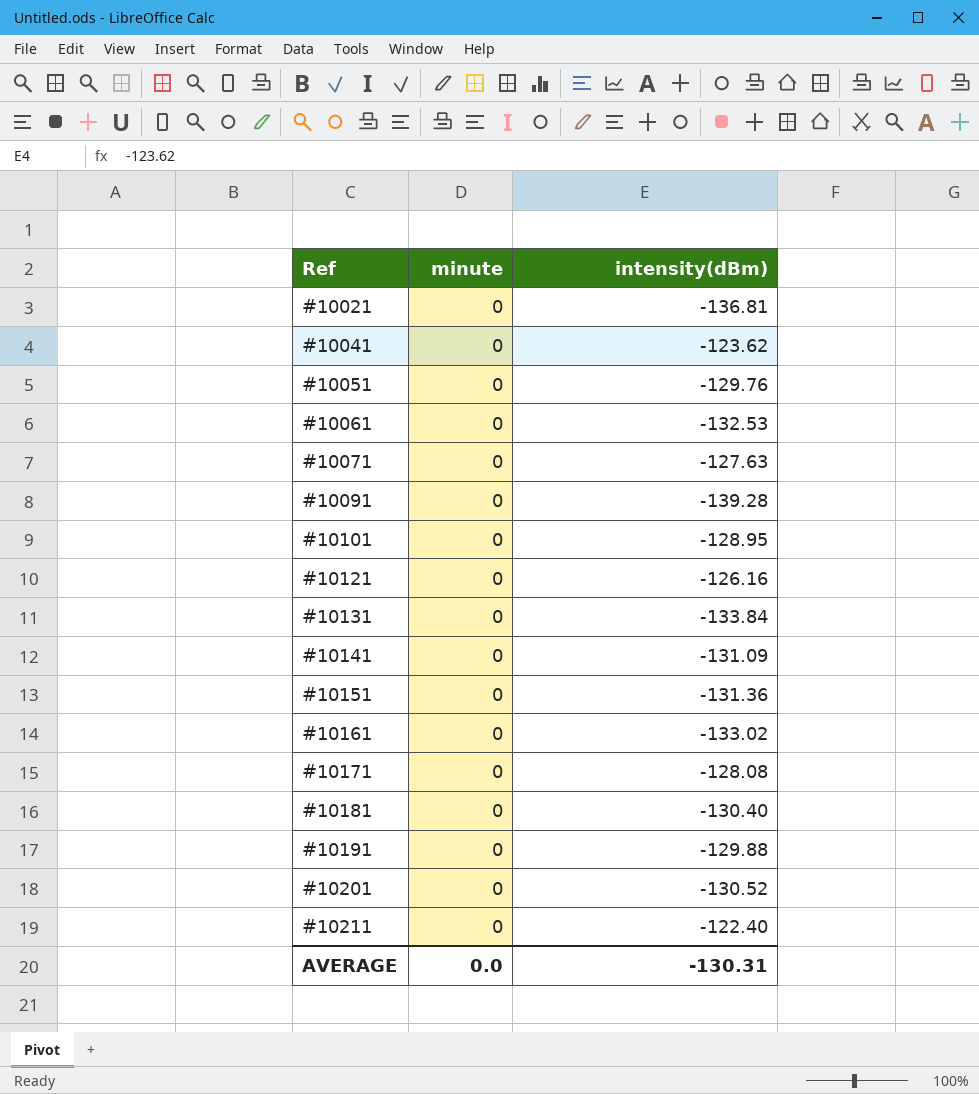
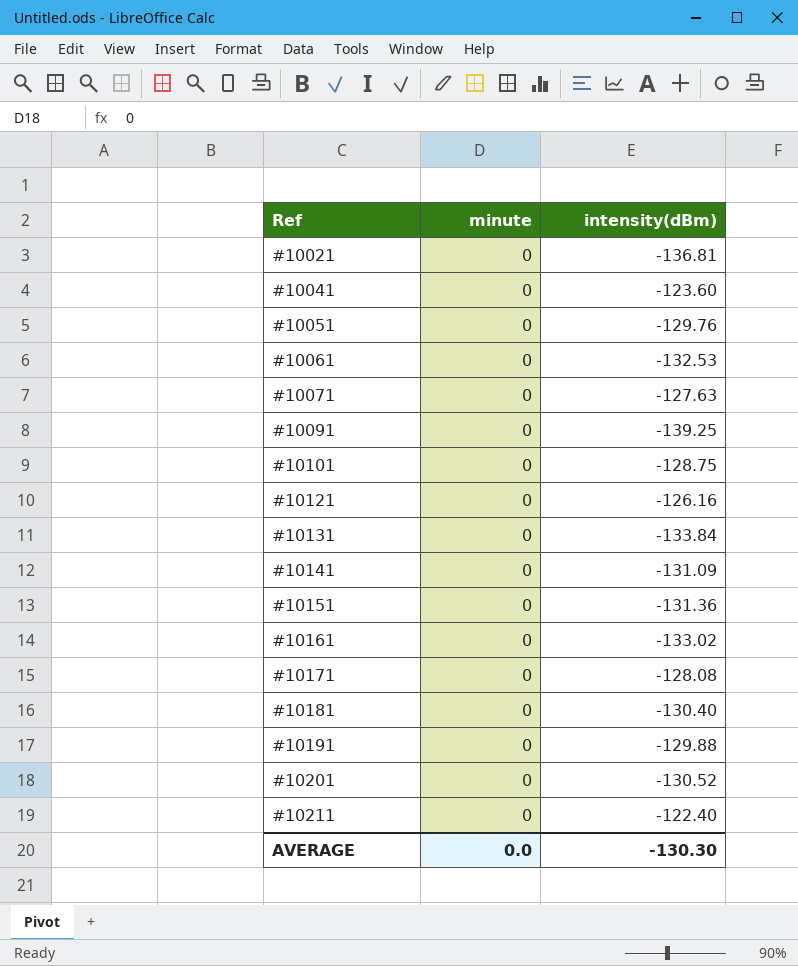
#10041 | intensity(dBm): -123.62 -> -123.60
#10091 | intensity(dBm): -139.28 -> -139.25
#10101 | intensity(dBm): -128.95 -> -128.75
AVERAGE | intensity(dBm): -130.31 -> -130.30

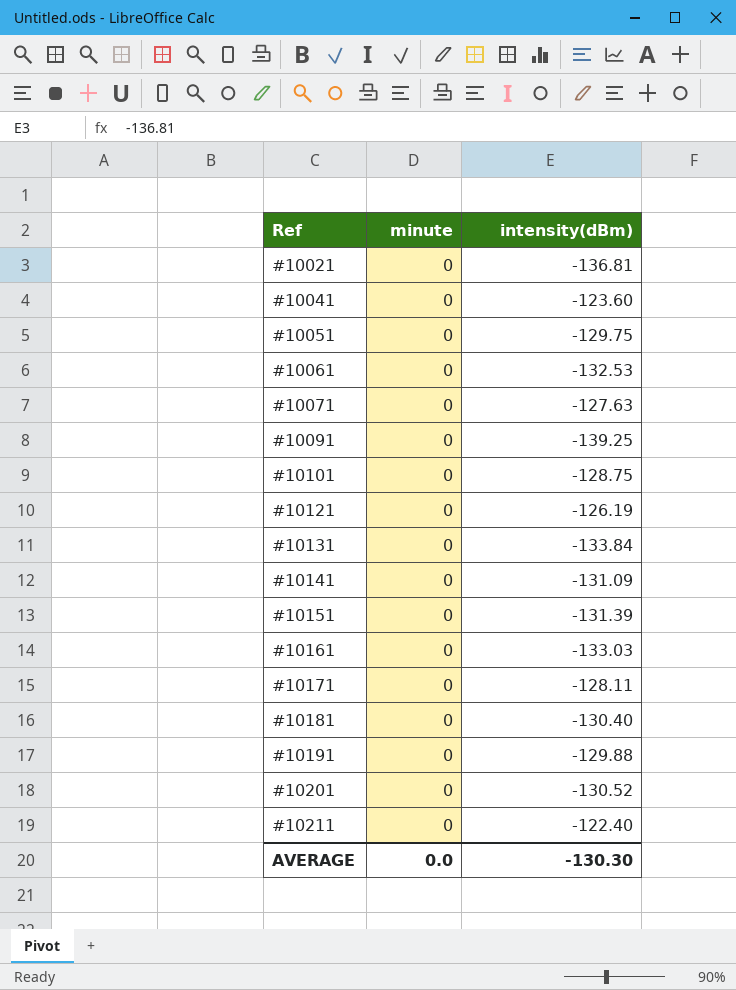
#10051 | intensity(dBm): -129.76 -> -129.75
#10121 | intensity(dBm): -126.16 -> -126.19
#10151 | intensity(dBm): -131.36 -> -131.39
#10161 | intensity(dBm): -133.02 -> -133.03
#10171 | intensity(dBm): -128.08 -> -128.11

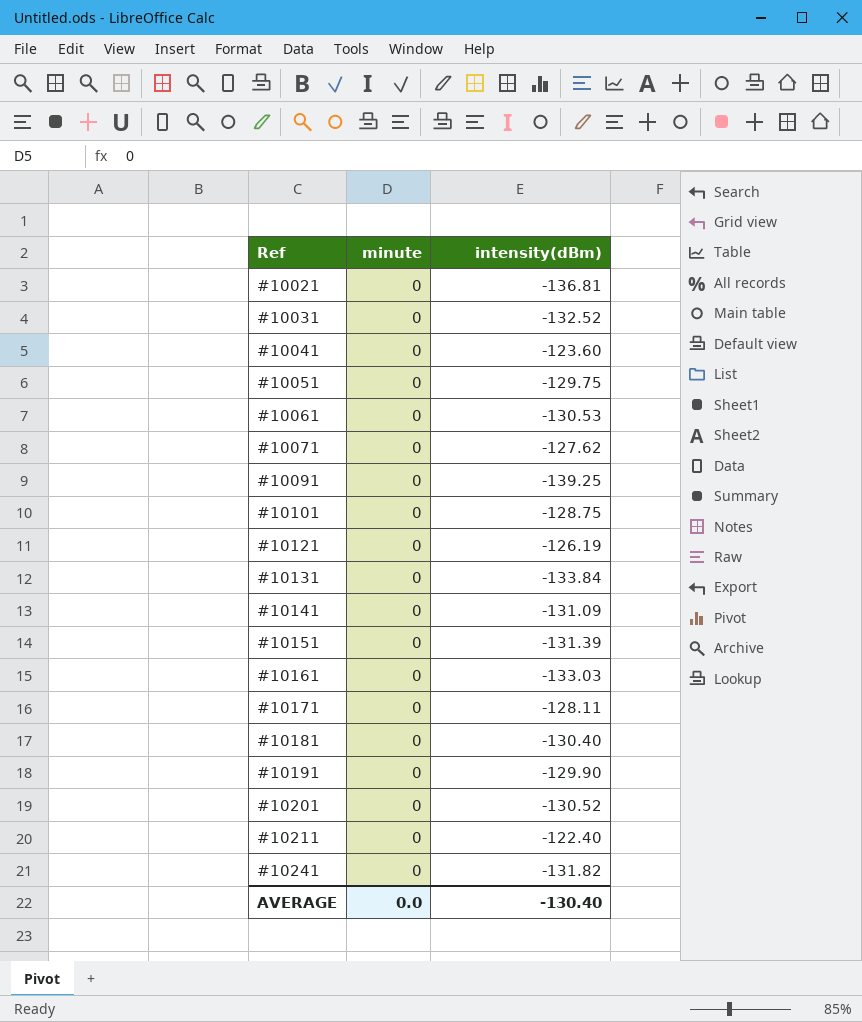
row #10031: none -> 0 | -132.52
#10061 | intensity(dBm): -132.53 -> -130.53
#10071 | intensity(dBm): -127.63 -> -127.62
#10191 | intensity(dBm): -129.88 -> -129.90
row #10241: none -> 0 | -131.82
AVERAGE | intensity(dBm): -130.30 -> -130.40

